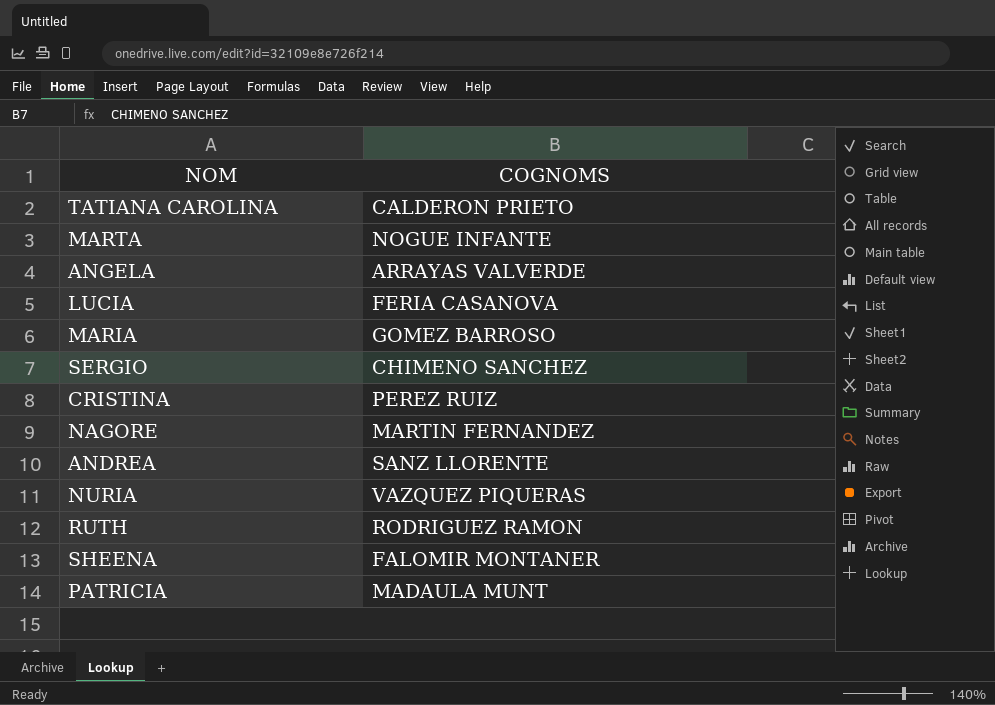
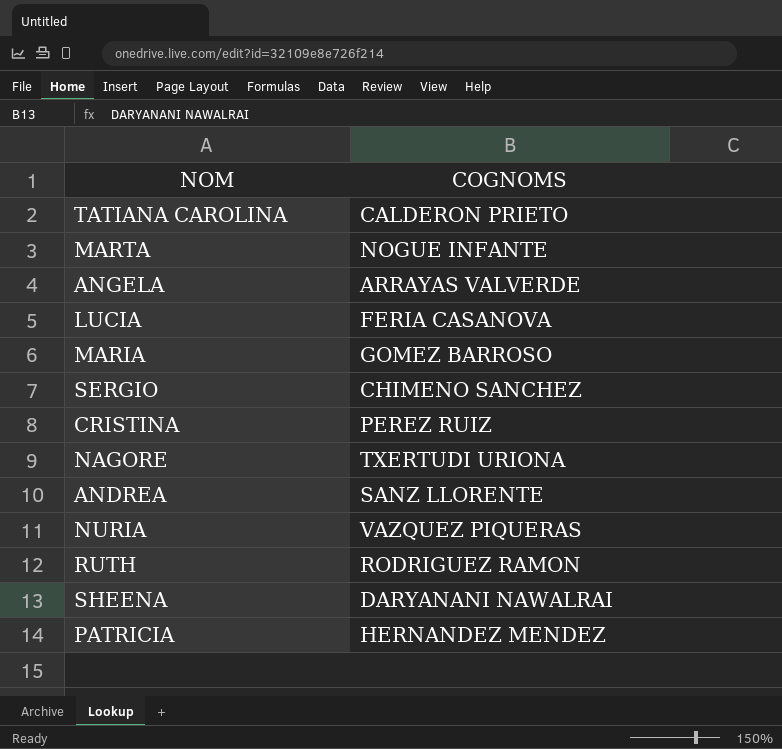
NAGORE | COGNOMS: MARTIN FERNANDEZ -> TXERTUDI URIONA
SHEENA | COGNOMS: FALOMIR MONTANER -> DARYANANI NAWALRAI
PATRICIA | COGNOMS: MADAULA MUNT -> HERNANDEZ MENDEZ

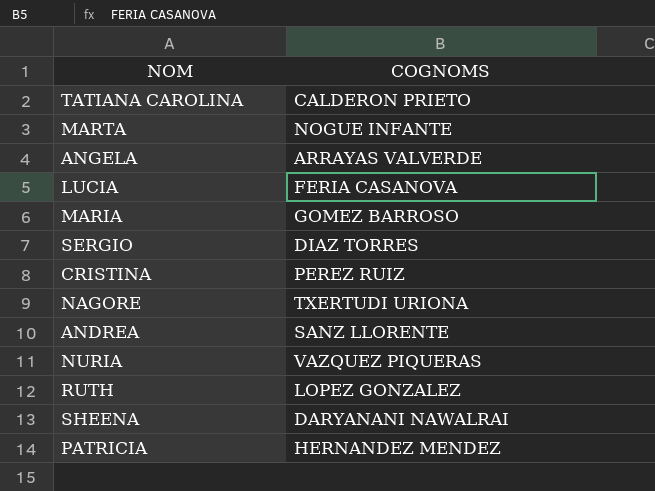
SERGIO | COGNOMS: CHIMENO SANCHEZ -> DIAZ TORRES
RUTH | COGNOMS: RODRIGUEZ RAMON -> LOPEZ GONZALEZ

